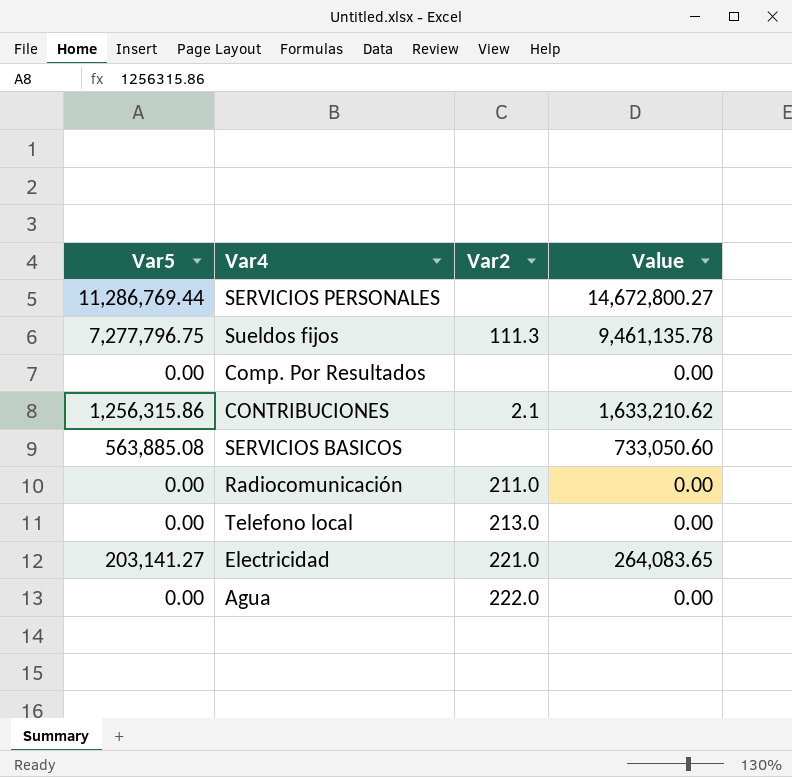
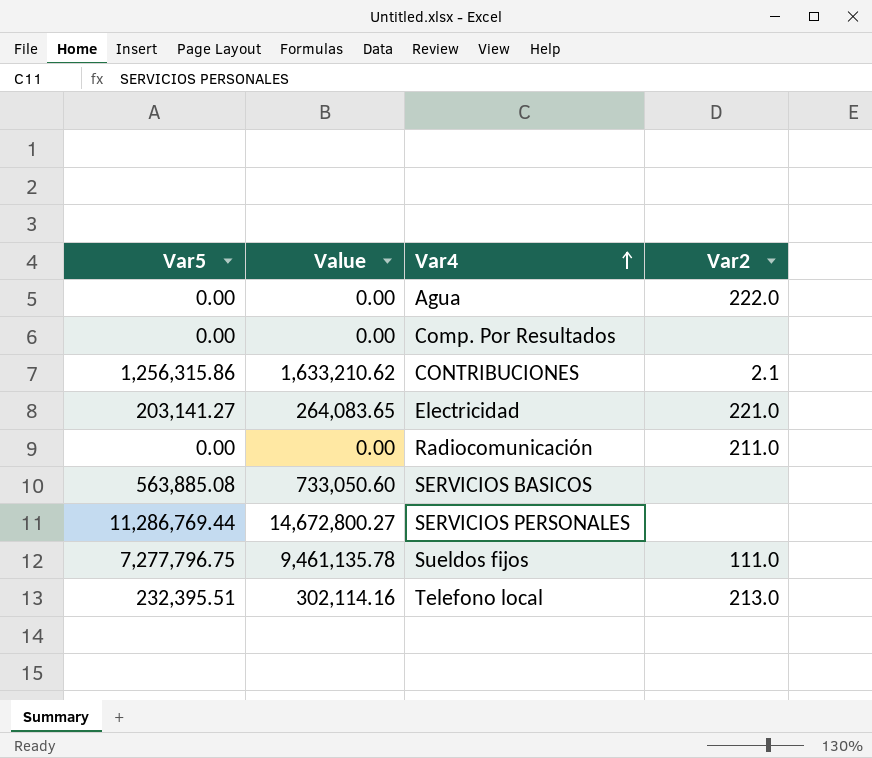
row order: none -> Var4 ascending
column Value | position: 4 -> 2
Sueldos fijos | Var2: 111.3 -> 111.0
Telefono local | Var5: 0.00 -> 232,395.51
Telefono local | Value: 0.00 -> 302,114.16

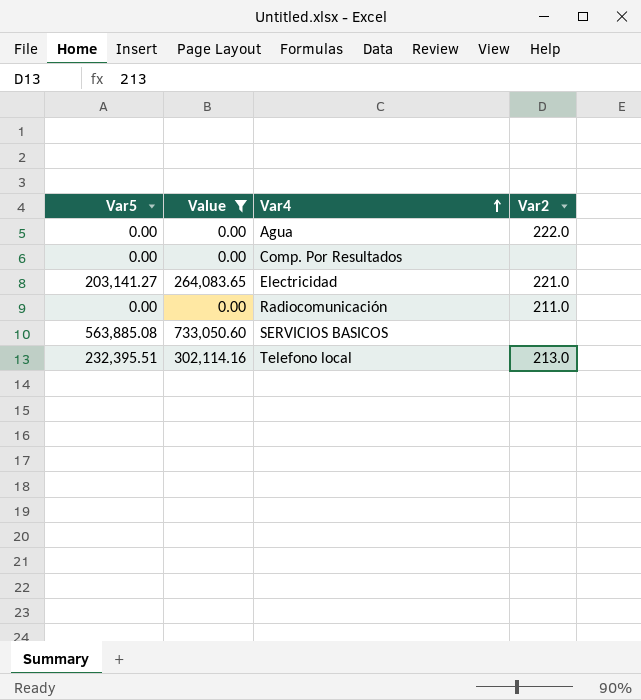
filter: none -> Value <= 733,050.60

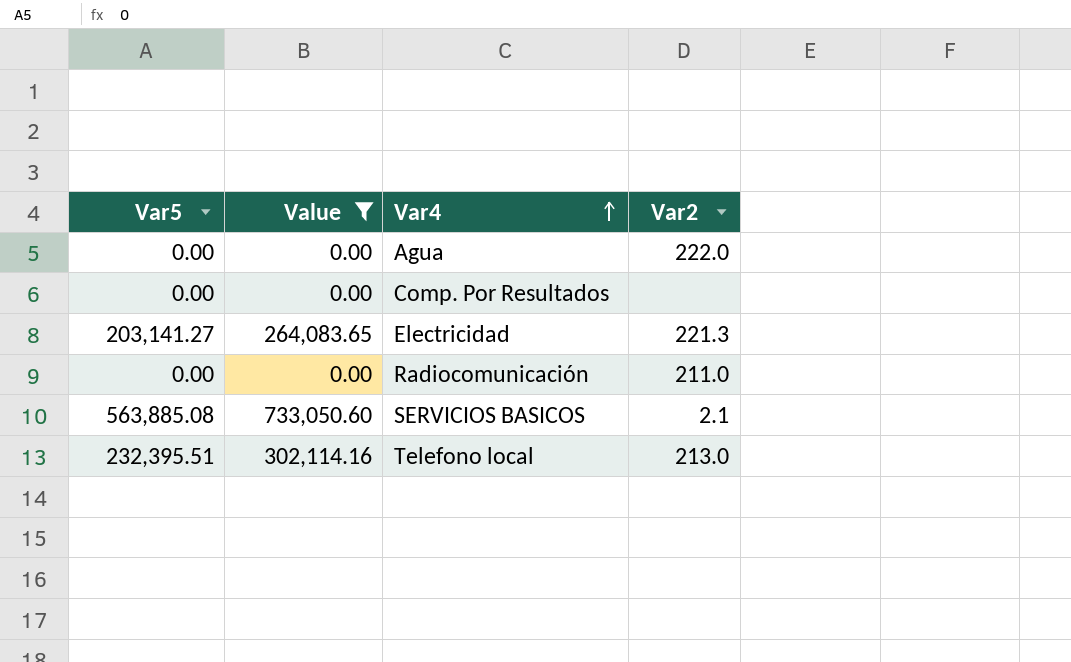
Electricidad | Var2: 221.0 -> 221.3
SERVICIOS BASICOS | Var2: none -> 2.1

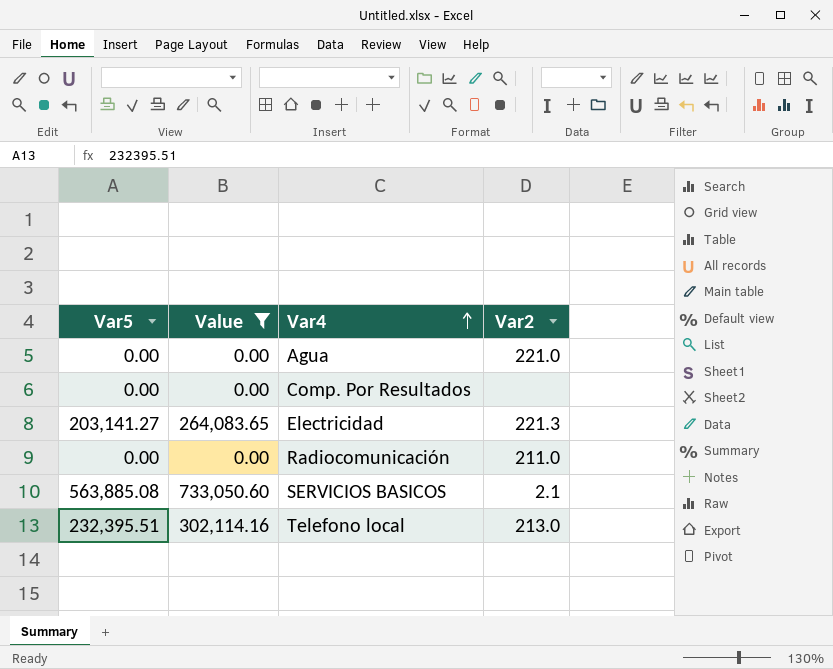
Agua | Var2: 222.0 -> 221.0

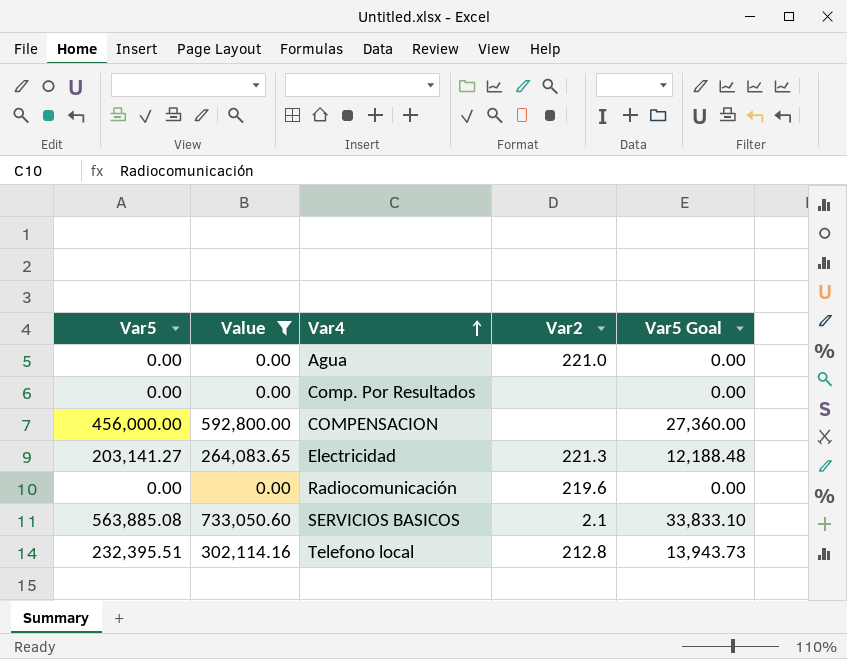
column Var5 Goal | formula: none -> [Var5] * 0.06
row COMPENSACION: none -> 456,000.00 | 592,800.00 | none | 27,360.00
Radiocomunicación | Var2: 211.0 -> 219.6
Telefono local | Var2: 213.0 -> 212.8

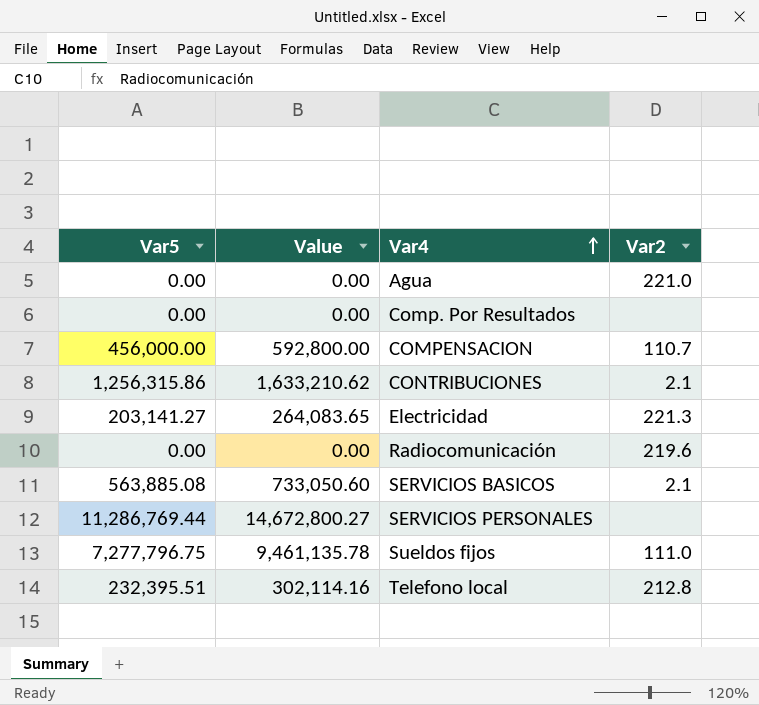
filter: Value <= 733,050.60 -> none
column Var5 Goal | formula: [Var5] * 0.06 -> none
COMPENSACION | Var2: none -> 110.7

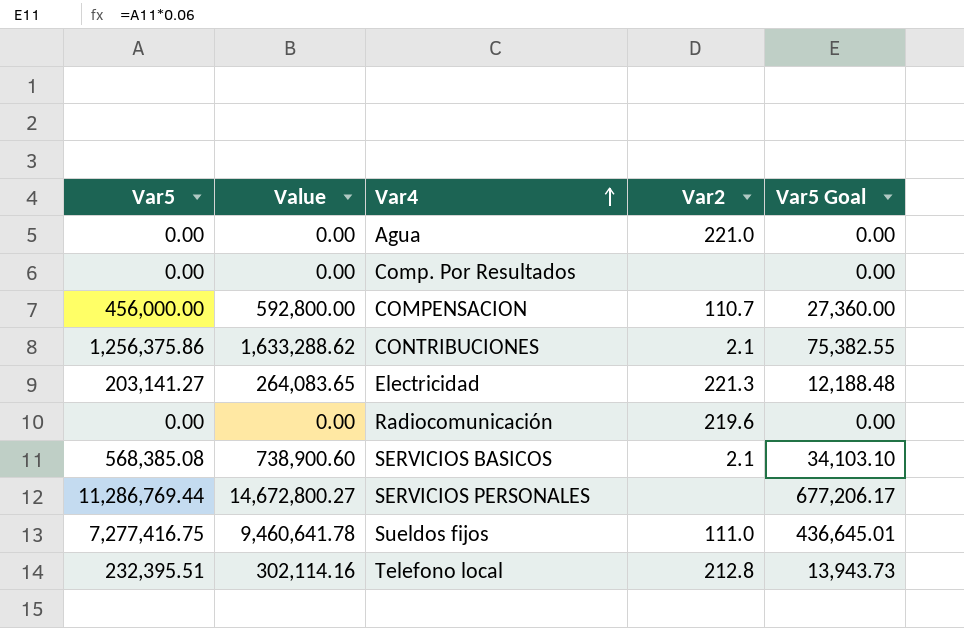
column Var5 Goal | formula: none -> [Var5] * 0.06
CONTRIBUCIONES | Var5: 1,256,315.86 -> 1,256,375.86
CONTRIBUCIONES | Value: 1,633,210.62 -> 1,633,288.62
SERVICIOS BASICOS | Var5: 563,885.08 -> 568,385.08
SERVICIOS BASICOS | Value: 733,050.60 -> 738,900.60
Sueldos fijos | Var5: 7,277,796.75 -> 7,277,416.75
Sueldos fijos | Value: 9,461,135.78 -> 9,460,641.78

